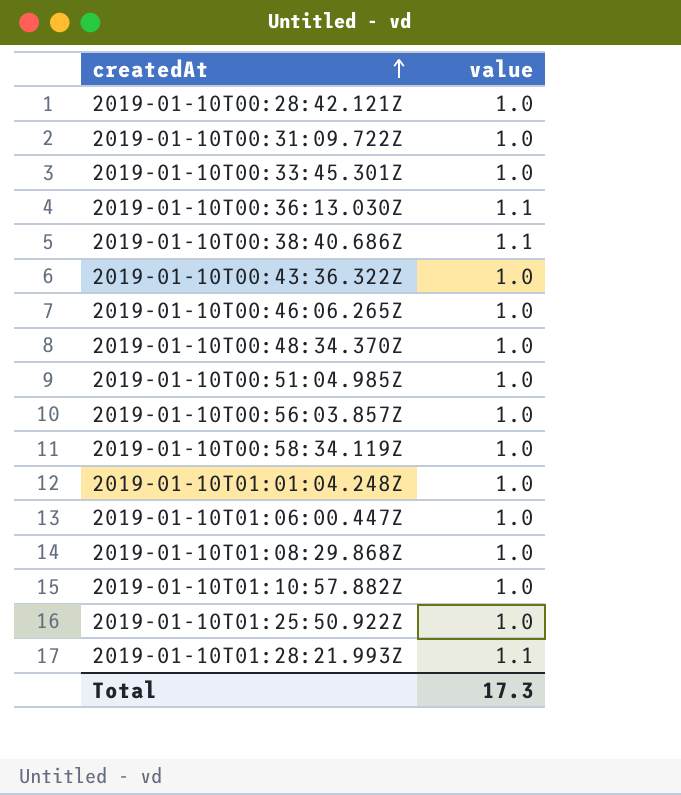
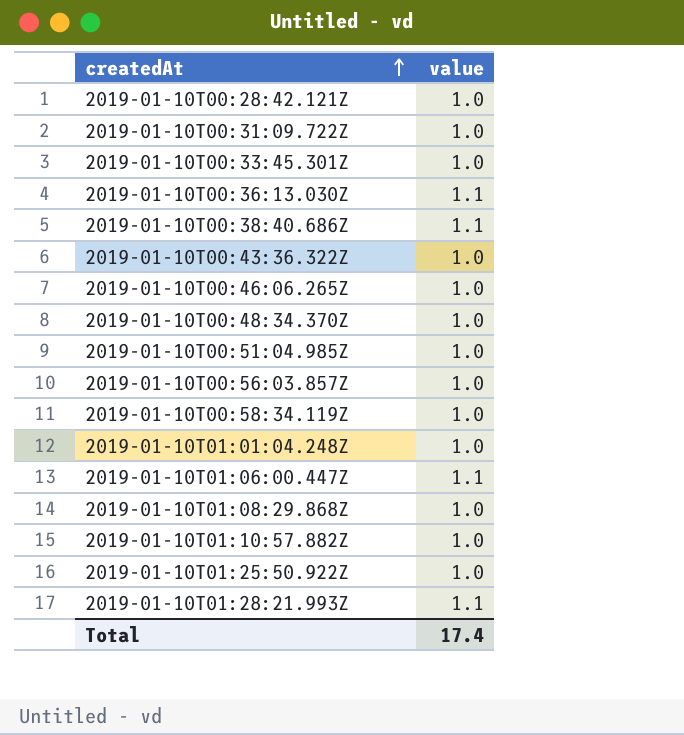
2019-01-10T01:06:00.447Z | value: 1.0 -> 1.1
Total | value: 17.3 -> 17.4

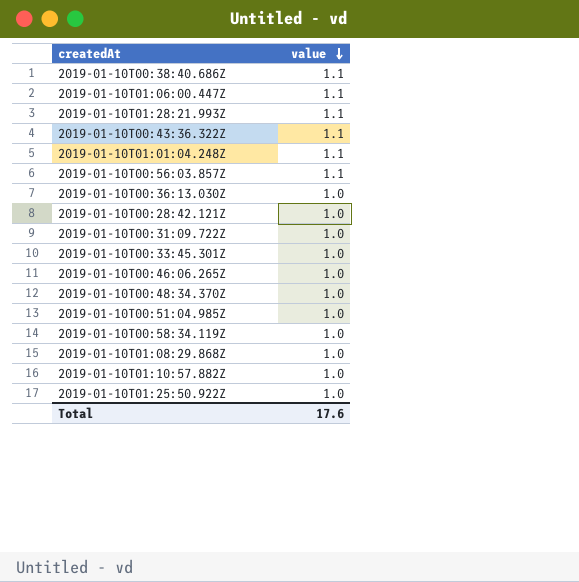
row order: createdAt ascending -> value descending
2019-01-10T00:43:36.322Z | value: 1.0 -> 1.1
2019-01-10T01:01:04.248Z | value: 1.0 -> 1.1
2019-01-10T00:56:03.857Z | value: 1.0 -> 1.1
2019-01-10T00:36:13.030Z | value: 1.1 -> 1.0
Total | value: 17.4 -> 17.6

